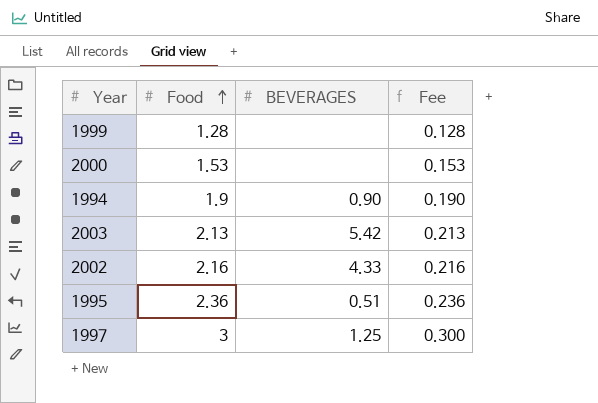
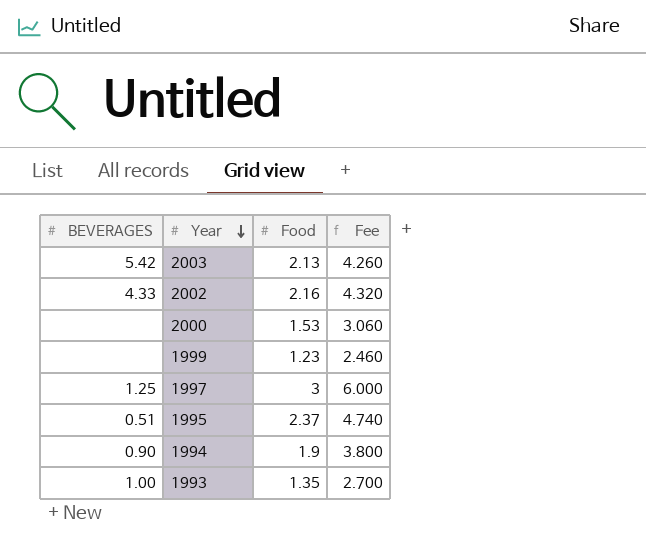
row order: Food ascending -> Year descending
column BEVERAGES | position: 3 -> 1
column Fee | formula: [Food] * 0.1 -> [Food] * 2
1999 | Food: 1.28 -> 1.23
1995 | Food: 2.36 -> 2.37
row 1993: none -> 1.00 | 1.35 | 2.700

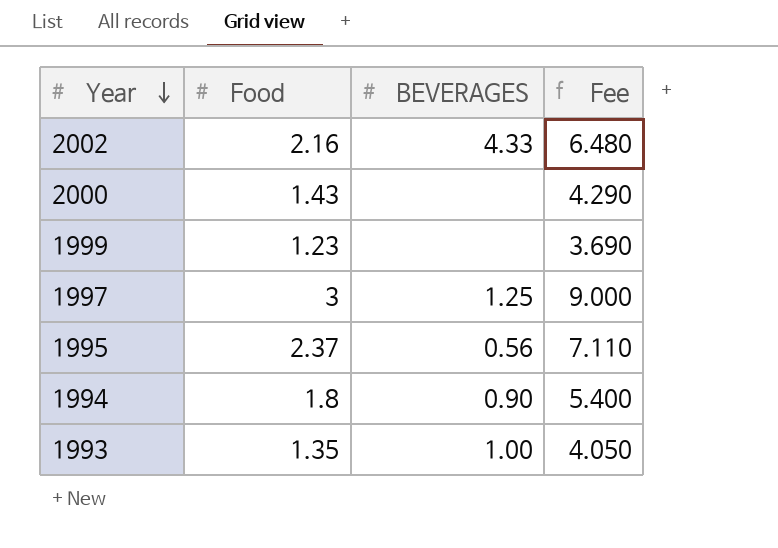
column BEVERAGES | position: 1 -> 3
column Fee | formula: [Food] * 2 -> [Food] * 3
row 2003: 5.42 | 2.13 | 4.260 -> none
2000 | Food: 1.53 -> 1.43
1995 | BEVERAGES: 0.51 -> 0.56
1994 | Food: 1.9 -> 1.8

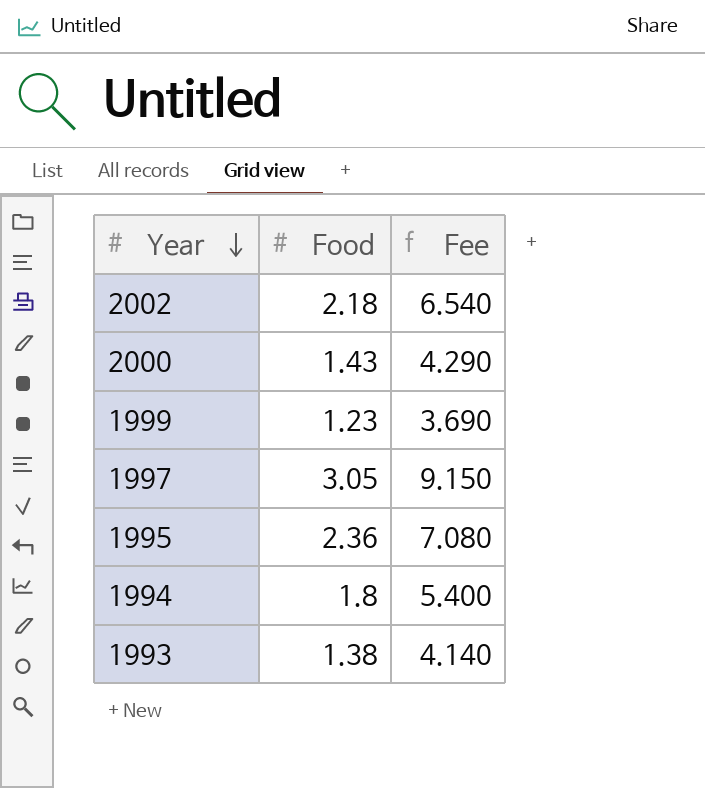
column BEVERAGES | position: 3 -> none
2002 | Food: 2.16 -> 2.18
2002 | Fee: 6.480 -> 6.540
1997 | Food: 3 -> 3.05
1997 | Fee: 9.000 -> 9.150
1995 | Food: 2.37 -> 2.36
1995 | Fee: 7.110 -> 7.080
1993 | Food: 1.35 -> 1.38
1993 | Fee: 4.050 -> 4.140

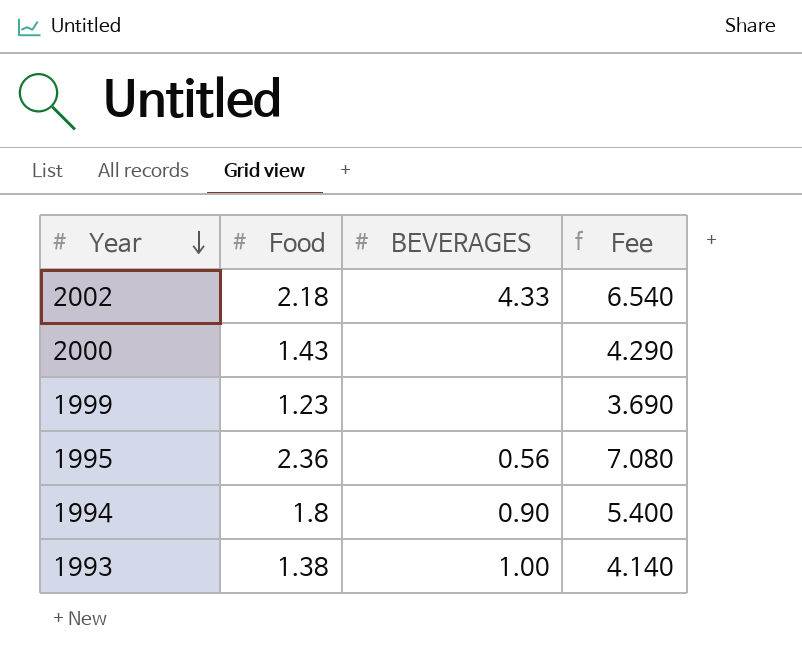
column BEVERAGES | position: none -> 3
row 1997: 3.05 | 9.150 -> none

